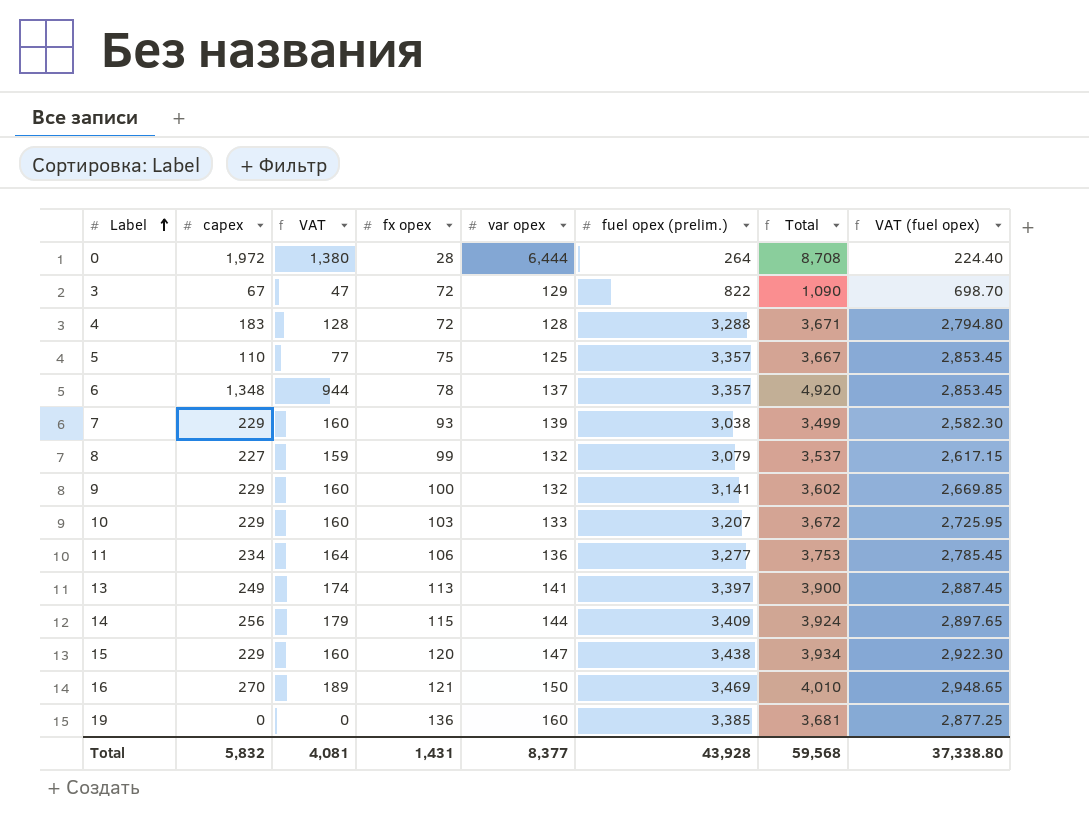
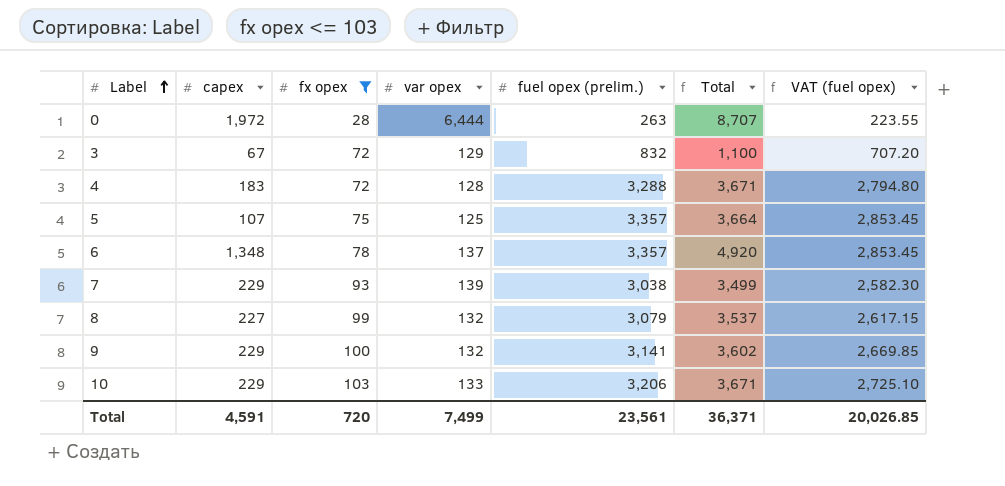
filter: none -> fx opex <= 103
column VAT | formula: [capex] * 0.7 -> none
0 | fuel opex (prelim.): 264 -> 263
0 | Total: 8,708 -> 8,707
0 | VAT (fuel opex): 224.40 -> 223.55
3 | fuel opex (prelim.): 822 -> 832
3 | Total: 1,090 -> 1,100
3 | VAT (fuel opex): 698.70 -> 707.20
5 | capex: 110 -> 107
5 | Total: 3,667 -> 3,664
10 | fuel opex (prelim.): 3,207 -> 3,206
10 | Total: 3,672 -> 3,671
10 | VAT (fuel opex): 2,725.95 -> 2,725.10
Total | capex: 5,832 -> 4,591
Total | fx opex: 1,431 -> 720
Total | var opex: 8,377 -> 7,499
Total | fuel opex (prelim.): 43,928 -> 23,561
Total | Total: 59,568 -> 36,371
Total | VAT (fuel opex): 37,338.80 -> 20,026.85

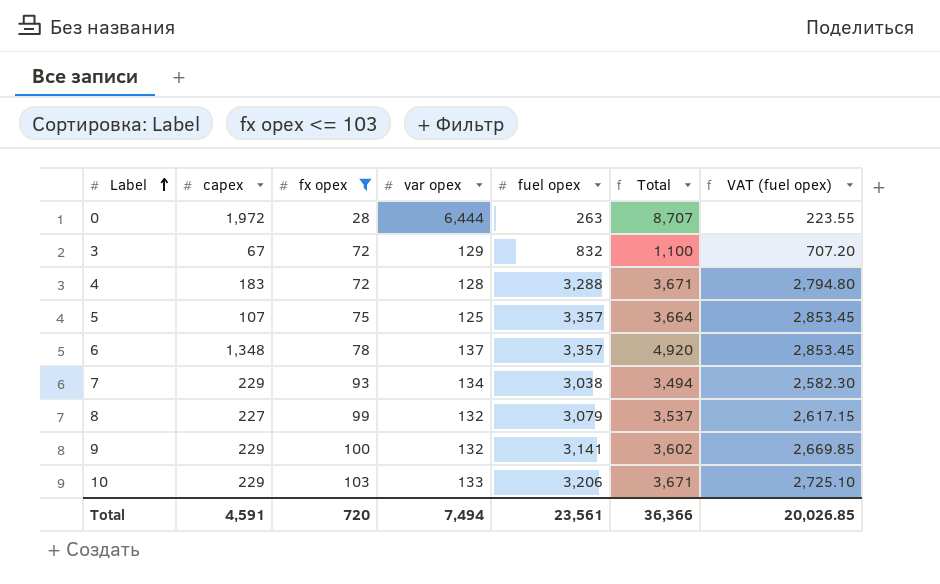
column name: fuel opex (prelim.) -> fuel opex
7 | var opex: 139 -> 134
7 | Total: 3,499 -> 3,494
Total | var opex: 7,499 -> 7,494
Total | Total: 36,371 -> 36,366

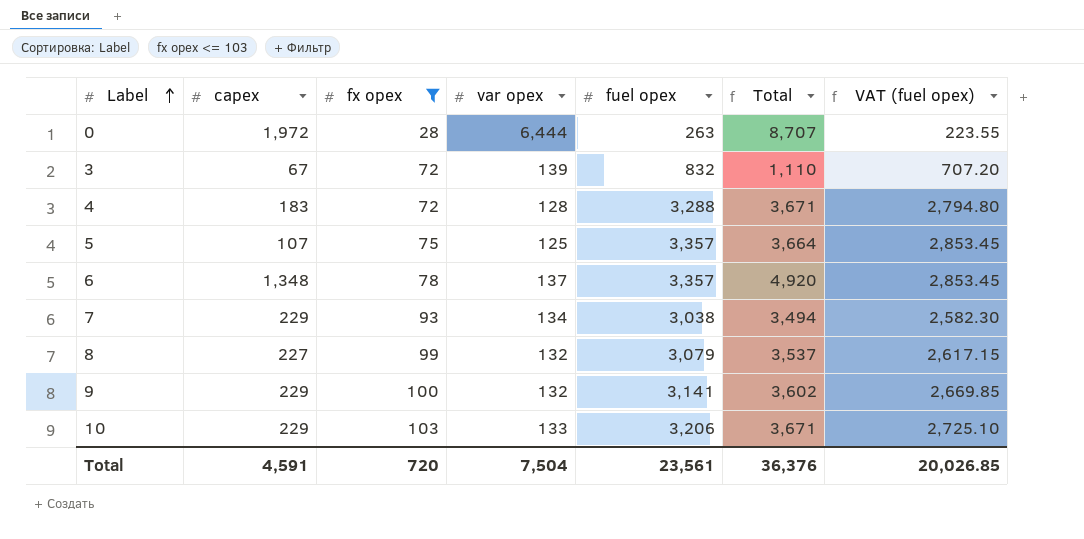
3 | var opex: 129 -> 139
3 | Total: 1,100 -> 1,110
Total | var opex: 7,494 -> 7,504
Total | Total: 36,366 -> 36,376

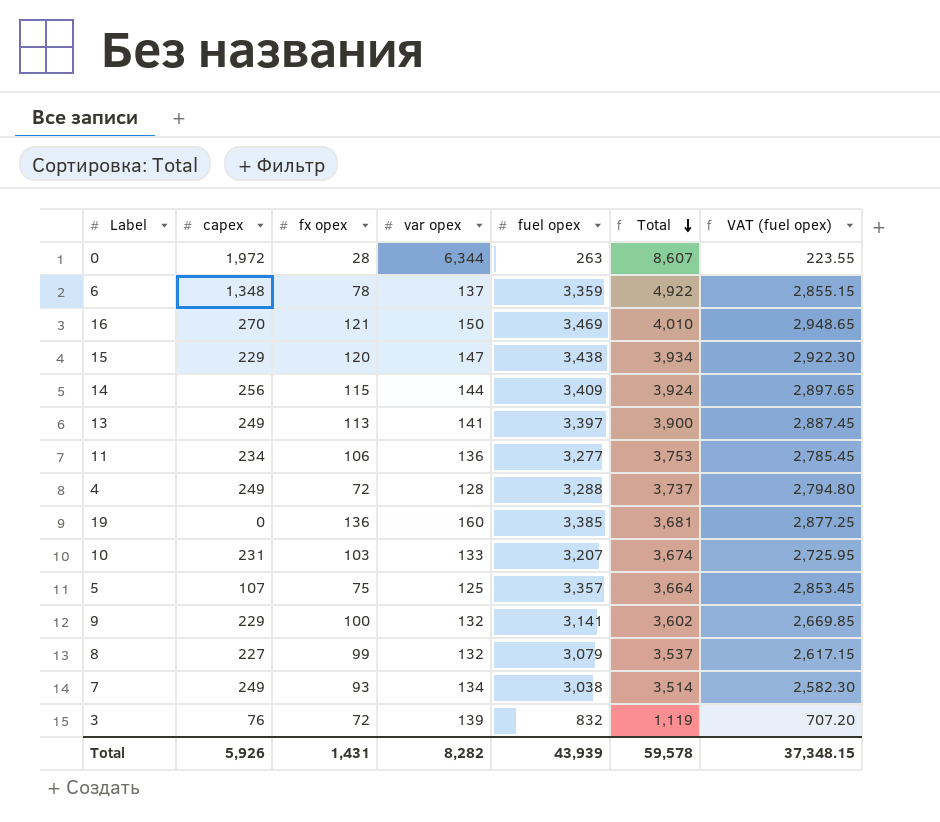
filter: fx opex <= 103 -> none
row order: Label ascending -> Total descending
0 | var opex: 6,444 -> 6,344
0 | Total: 8,707 -> 8,607
6 | fuel opex: 3,357 -> 3,359
6 | Total: 4,920 -> 4,922
6 | VAT (fuel opex): 2,853.45 -> 2,855.15
4 | capex: 183 -> 249
4 | Total: 3,671 -> 3,737
10 | capex: 229 -> 231
10 | fuel opex: 3,206 -> 3,207
10 | Total: 3,671 -> 3,674
10 | VAT (fuel opex): 2,725.10 -> 2,725.95
7 | capex: 229 -> 249
7 | Total: 3,494 -> 3,514
3 | capex: 67 -> 76
3 | Total: 1,110 -> 1,119
Total | capex: 4,591 -> 5,926
Total | fx opex: 720 -> 1,431
Total | var opex: 7,504 -> 8,282
Total | fuel opex: 23,561 -> 43,939
Total | Total: 36,376 -> 59,578
Total | VAT (fuel opex): 20,026.85 -> 37,348.15

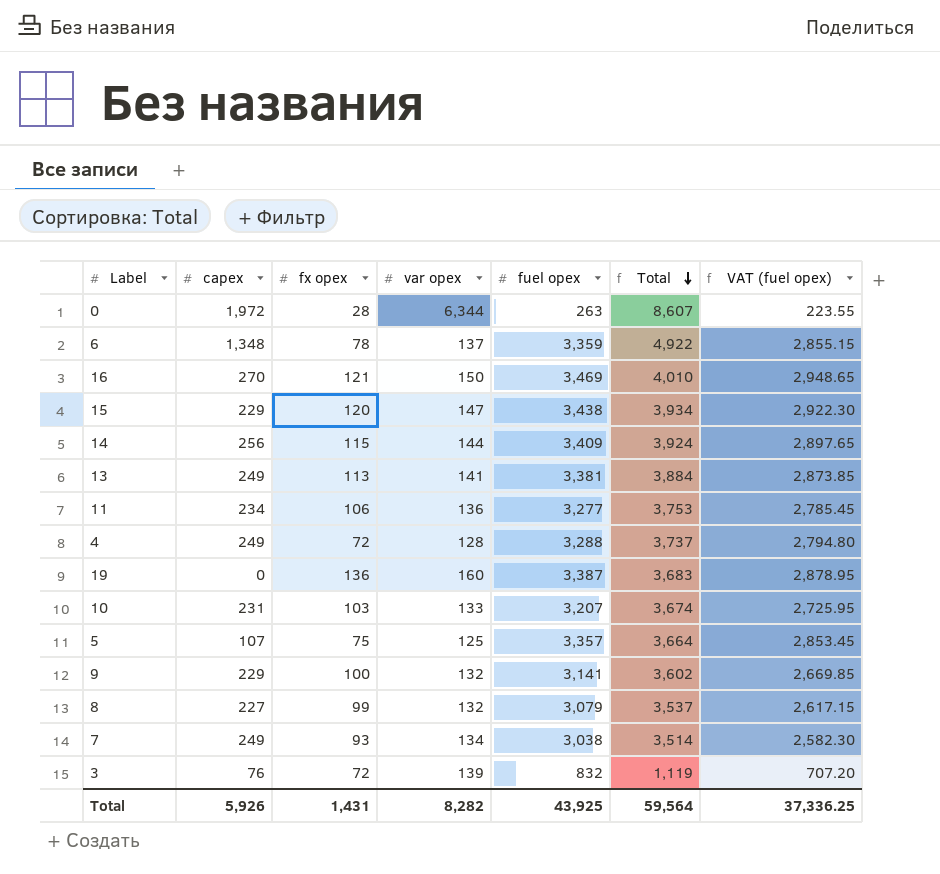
13 | fuel opex: 3,397 -> 3,381
13 | Total: 3,900 -> 3,884
13 | VAT (fuel opex): 2,887.45 -> 2,873.85
19 | fuel opex: 3,385 -> 3,387
19 | Total: 3,681 -> 3,683
19 | VAT (fuel opex): 2,877.25 -> 2,878.95
Total | fuel opex: 43,939 -> 43,925
Total | Total: 59,578 -> 59,564
Total | VAT (fuel opex): 37,348.15 -> 37,336.25

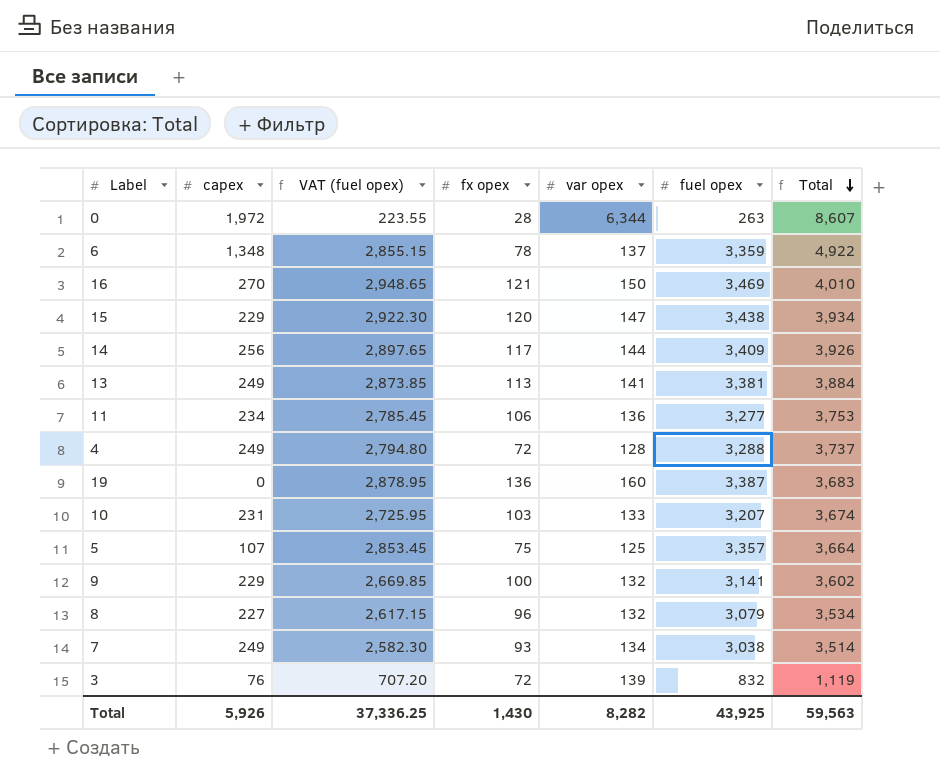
column VAT (fuel opex) | position: 7 -> 3
14 | fx opex: 115 -> 117
14 | Total: 3,924 -> 3,926
8 | fx opex: 99 -> 96
8 | Total: 3,537 -> 3,534
Total | fx opex: 1,431 -> 1,430
Total | Total: 59,564 -> 59,563

